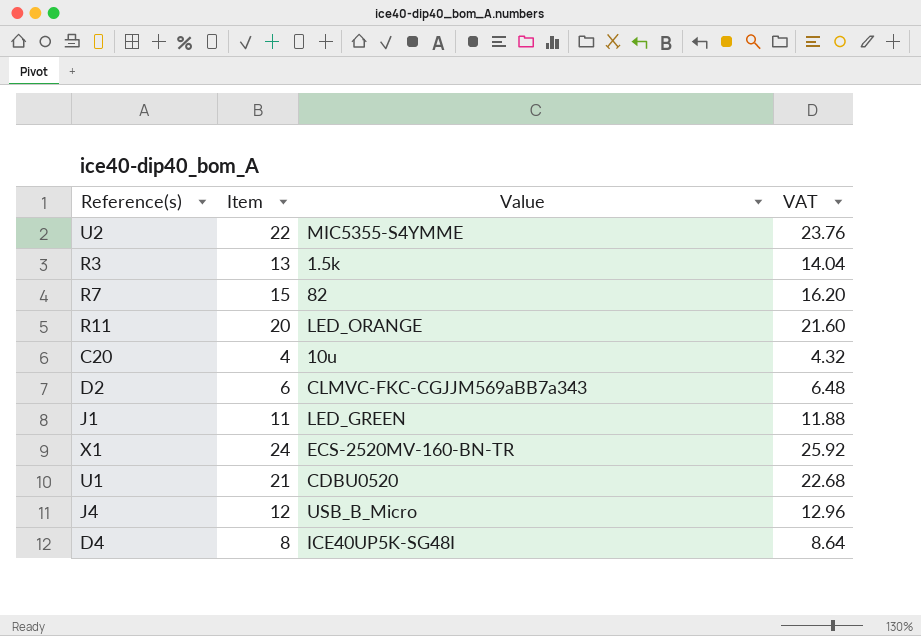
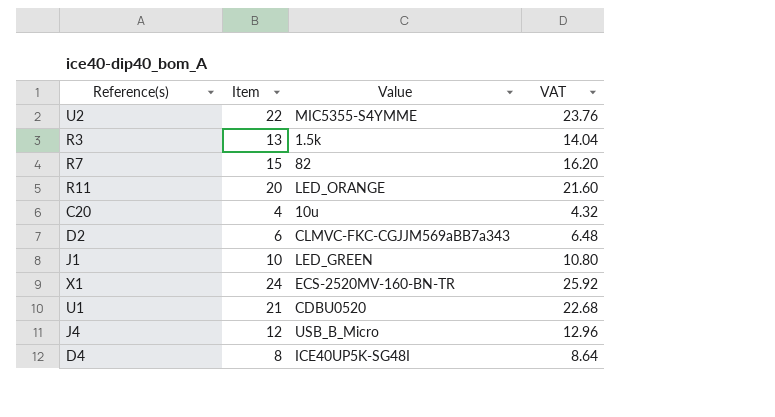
J1 | Item: 11 -> 10
J1 | VAT: 11.88 -> 10.80

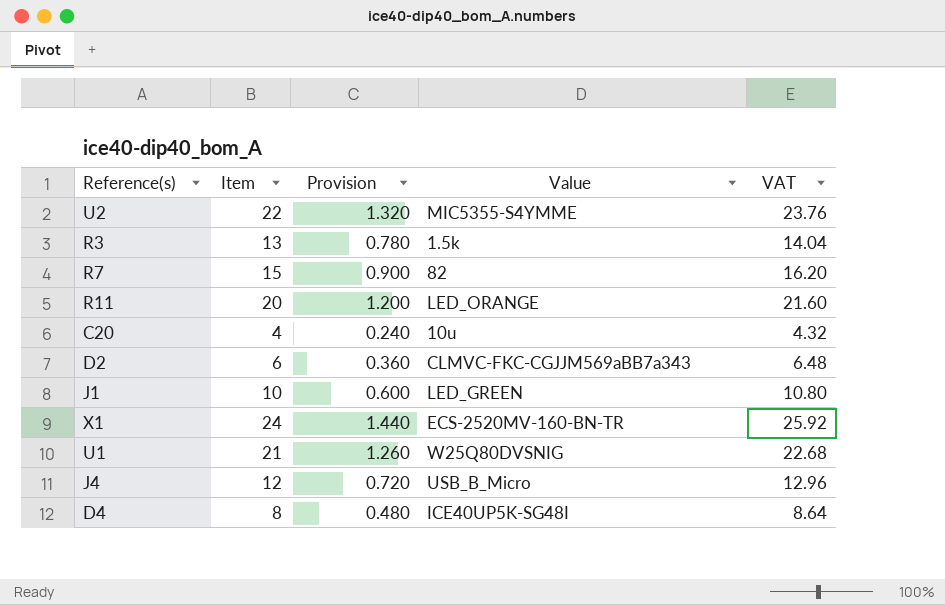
column Provision | formula: none -> [Item] * 0.06
U1 | Value: CDBU0520 -> W25Q80DVSNIG

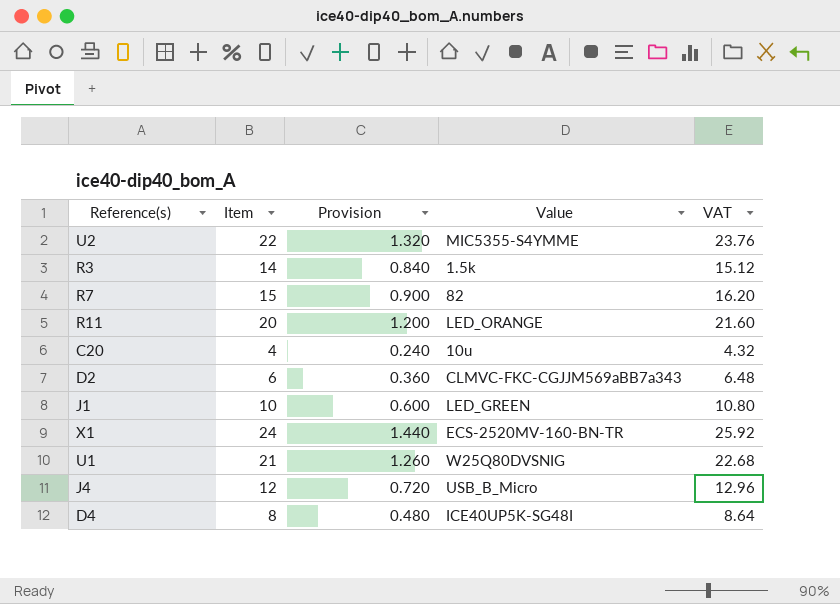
R3 | Item: 13 -> 14
R3 | Provision: 0.780 -> 0.840
R3 | VAT: 14.04 -> 15.12

